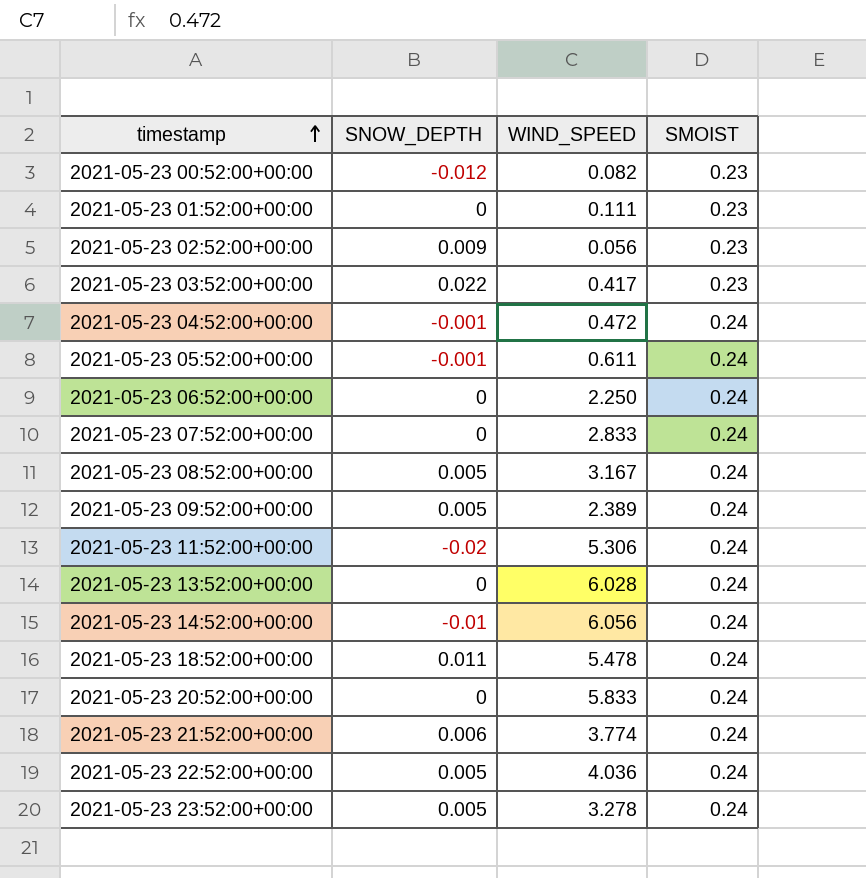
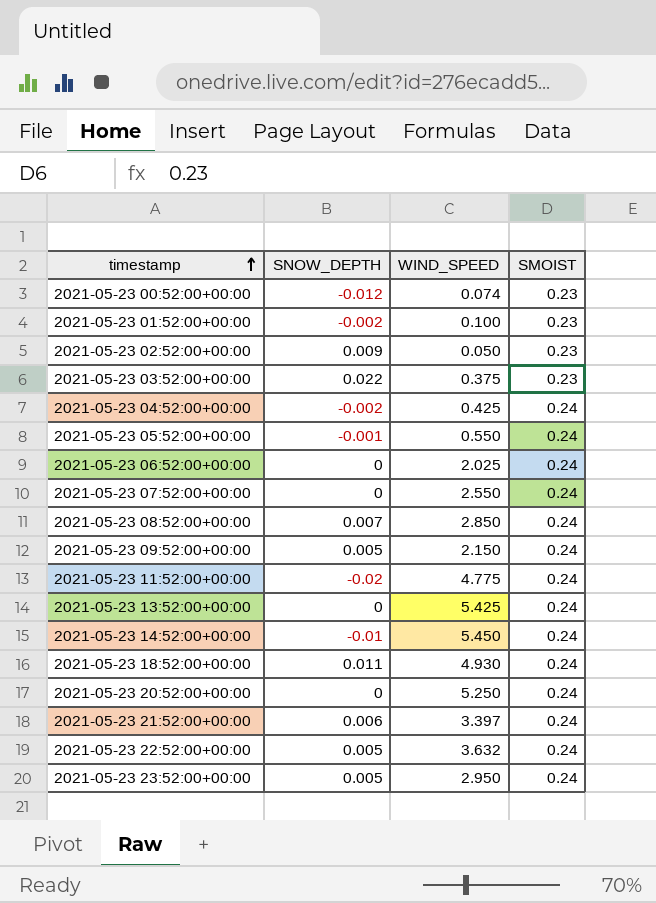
2021-05-23 00:52:00+00:00 | WIND_SPEED: 0.082 -> 0.074
2021-05-23 01:52:00+00:00 | SNOW_DEPTH: 0 -> -0.002
2021-05-23 01:52:00+00:00 | WIND_SPEED: 0.111 -> 0.100
2021-05-23 02:52:00+00:00 | WIND_SPEED: 0.056 -> 0.050
2021-05-23 03:52:00+00:00 | WIND_SPEED: 0.417 -> 0.375
2021-05-23 04:52:00+00:00 | SNOW_DEPTH: -0.001 -> -0.002
2021-05-23 04:52:00+00:00 | WIND_SPEED: 0.472 -> 0.425
2021-05-23 05:52:00+00:00 | WIND_SPEED: 0.611 -> 0.550
2021-05-23 06:52:00+00:00 | WIND_SPEED: 2.250 -> 2.025
2021-05-23 07:52:00+00:00 | WIND_SPEED: 2.833 -> 2.550
2021-05-23 08:52:00+00:00 | SNOW_DEPTH: 0.005 -> 0.007
2021-05-23 08:52:00+00:00 | WIND_SPEED: 3.167 -> 2.850
2021-05-23 09:52:00+00:00 | WIND_SPEED: 2.389 -> 2.150
2021-05-23 11:52:00+00:00 | WIND_SPEED: 5.306 -> 4.775
2021-05-23 13:52:00+00:00 | WIND_SPEED: 6.028 -> 5.425
2021-05-23 14:52:00+00:00 | WIND_SPEED: 6.056 -> 5.450
2021-05-23 18:52:00+00:00 | WIND_SPEED: 5.478 -> 4.930
2021-05-23 20:52:00+00:00 | WIND_SPEED: 5.833 -> 5.250
2021-05-23 21:52:00+00:00 | WIND_SPEED: 3.774 -> 3.397
2021-05-23 22:52:00+00:00 | WIND_SPEED: 4.036 -> 3.632
2021-05-23 23:52:00+00:00 | WIND_SPEED: 3.278 -> 2.950

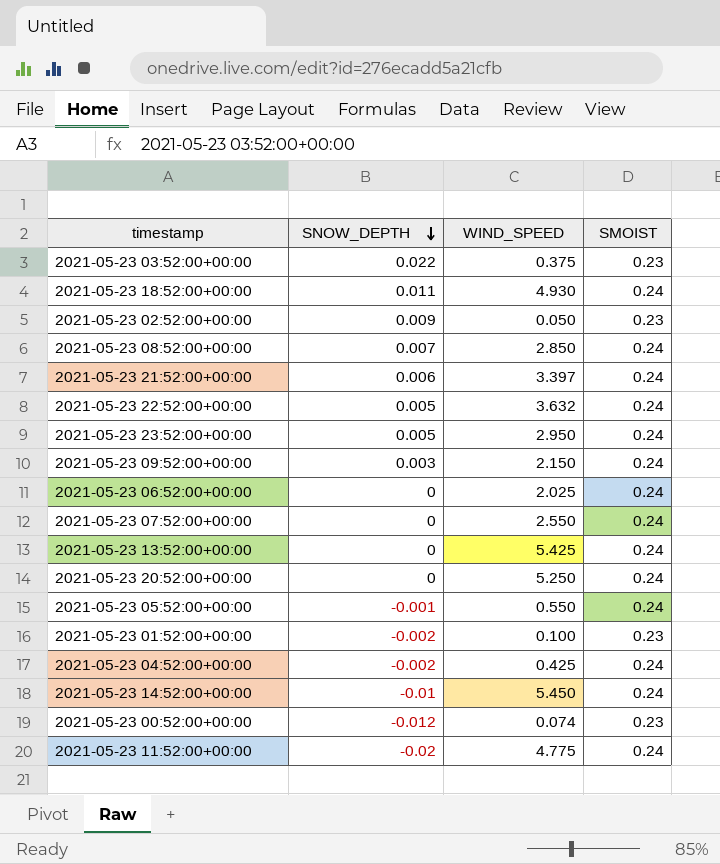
row order: timestamp ascending -> SNOW_DEPTH descending
2021-05-23 09:52:00+00:00 | SNOW_DEPTH: 0.005 -> 0.003

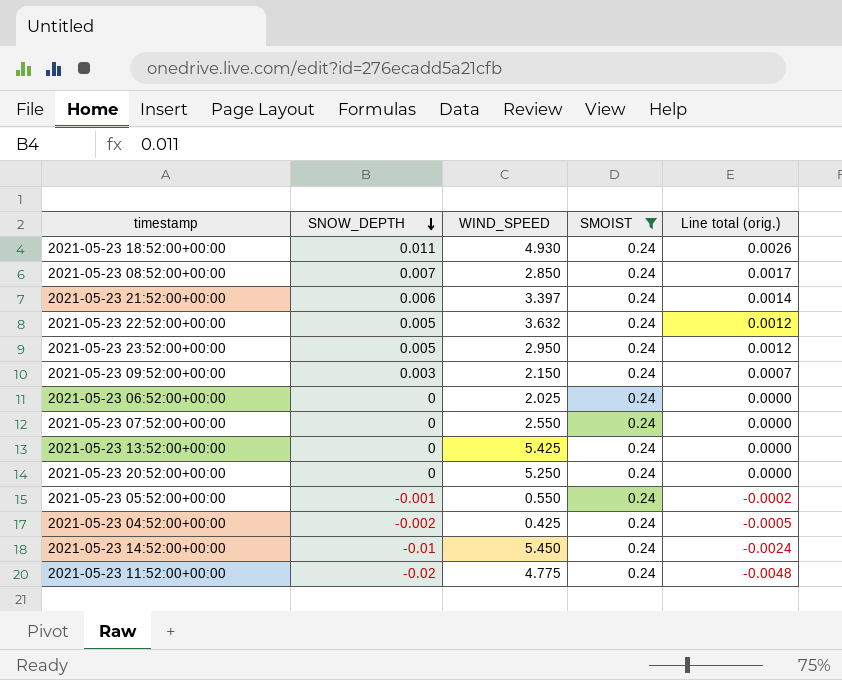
filter: none -> SMOIST = 0.24
column Line total (orig.) | formula: none -> [SNOW_DEPTH] * [SMOIST]

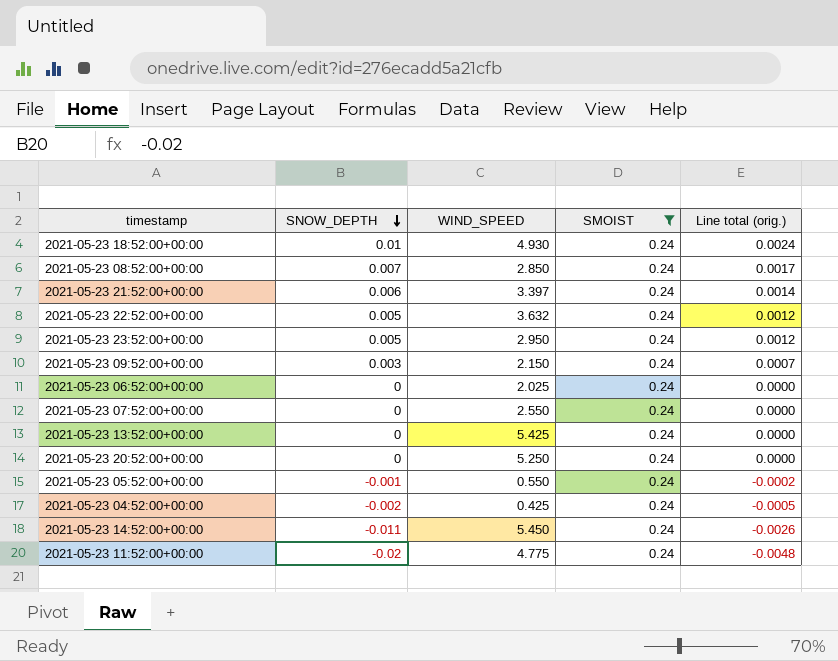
2021-05-23 18:52:00+00:00 | SNOW_DEPTH: 0.011 -> 0.01
2021-05-23 18:52:00+00:00 | Line total (orig.): 0.0026 -> 0.0024
2021-05-23 14:52:00+00:00 | SNOW_DEPTH: -0.01 -> -0.011
2021-05-23 14:52:00+00:00 | Line total (orig.): -0.0024 -> -0.0026

